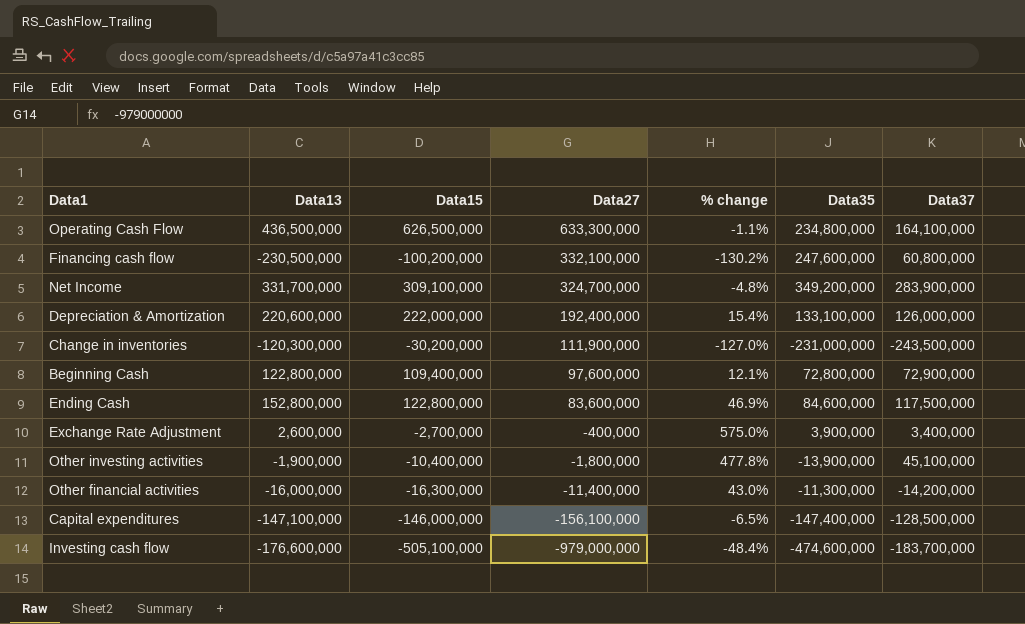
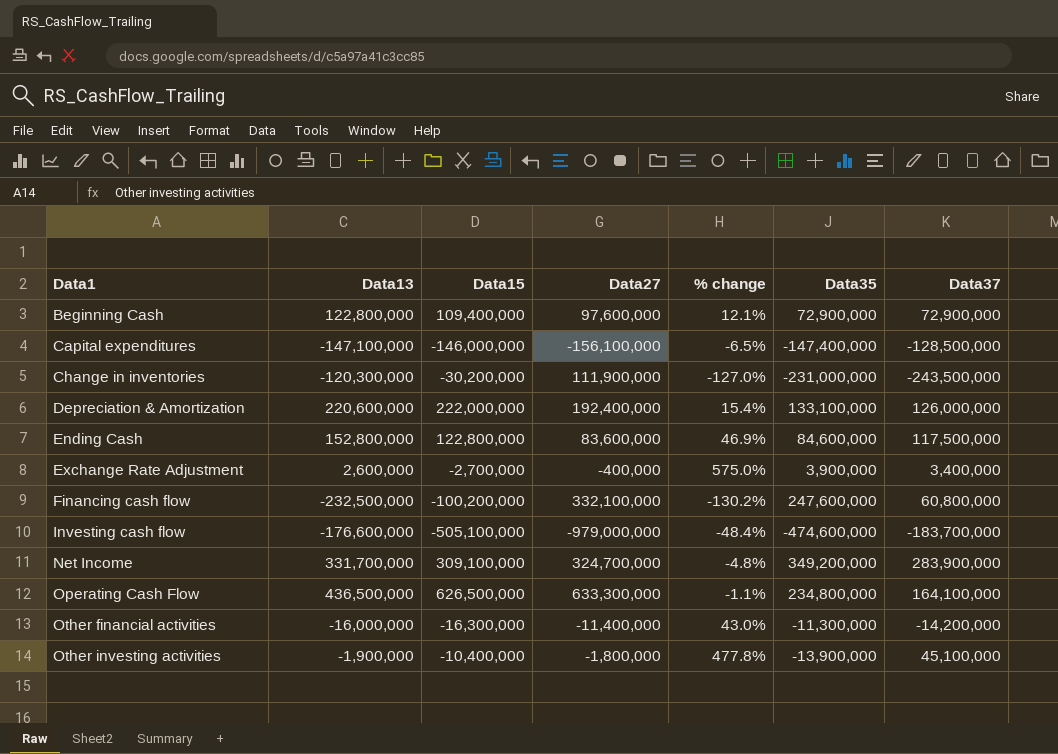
row order: Data27 descending -> Data1 ascending
Beginning Cash | Data35: 72,800,000 -> 72,900,000
Financing cash flow | Data13: -230,500,000 -> -232,500,000

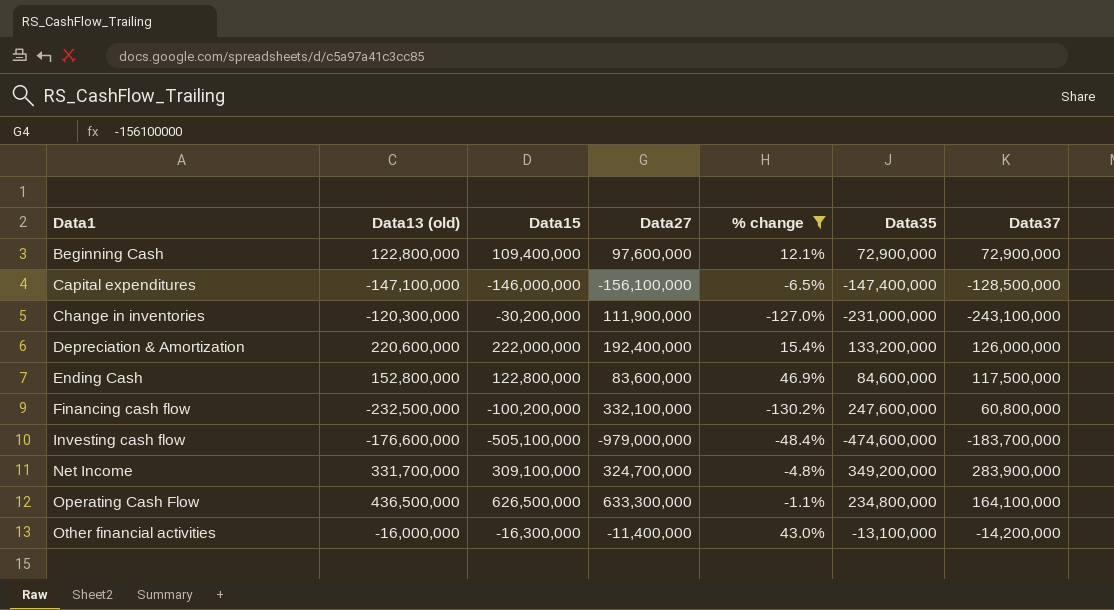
filter: none -> % change <= 46.9%
column name: Data13 -> Data13 (old)
Change in inventories | Data37: -243,500,000 -> -243,100,000
Depreciation & Amortization | Data35: 133,100,000 -> 133,200,000
Other financial activities | Data35: -11,300,000 -> -13,100,000

